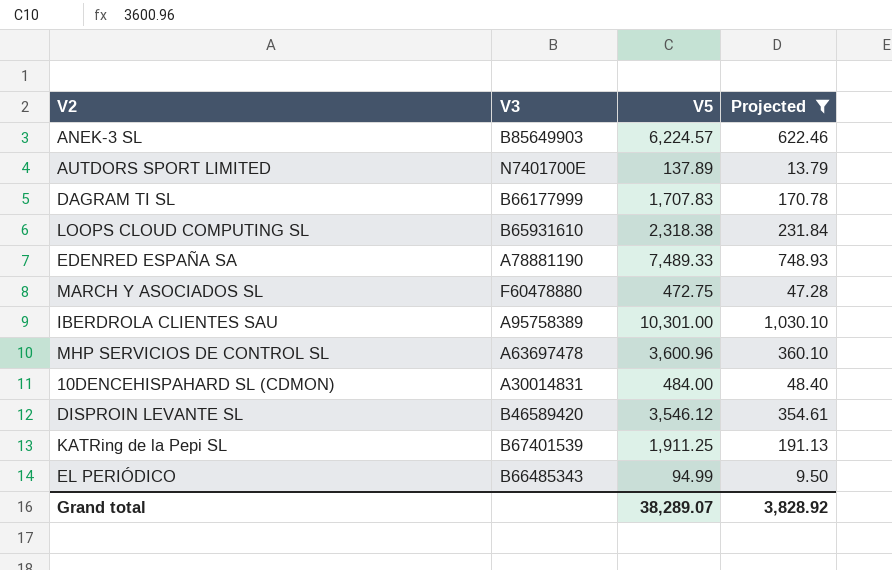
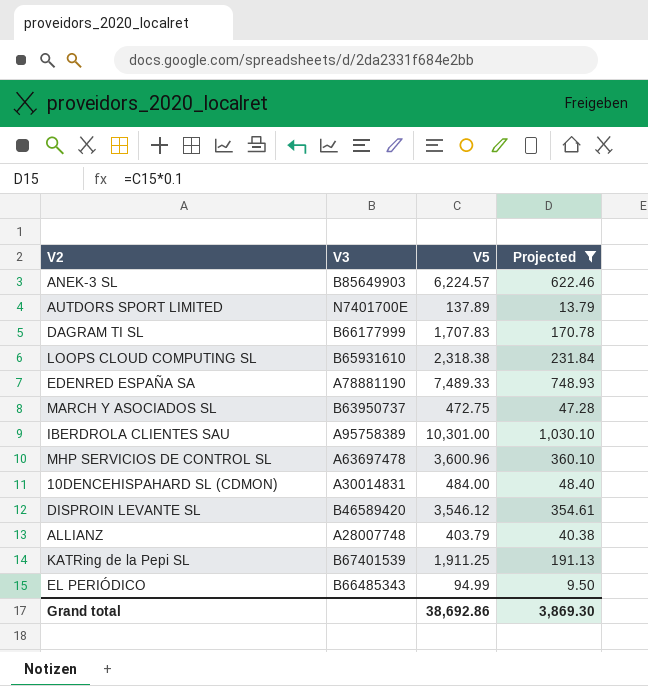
MARCH Y ASOCIADOS SL | V3: F60478880 -> B63950737
row ALLIANZ: none -> A28007748 | 403.79 | 40.38
Grand total | V5: 38,289.07 -> 38,692.86
Grand total | Projected: 3,828.92 -> 3,869.30

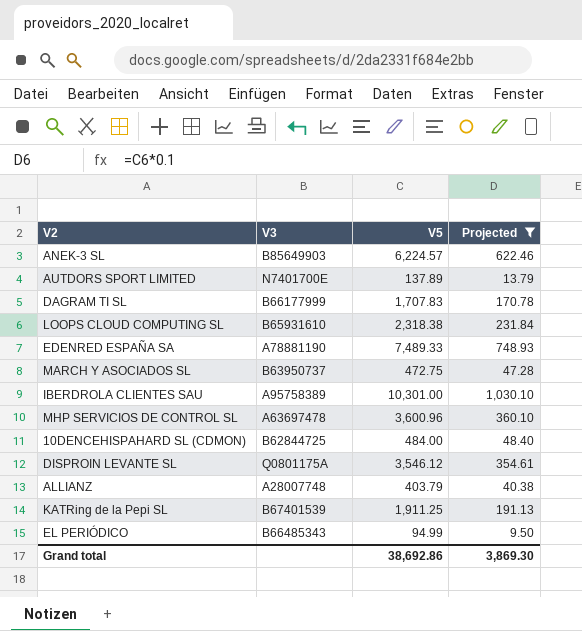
10DENCEHISPAHARD SL (CDMON) | V3: A30014831 -> B62844725
DISPROIN LEVANTE SL | V3: B46589420 -> Q0801175A

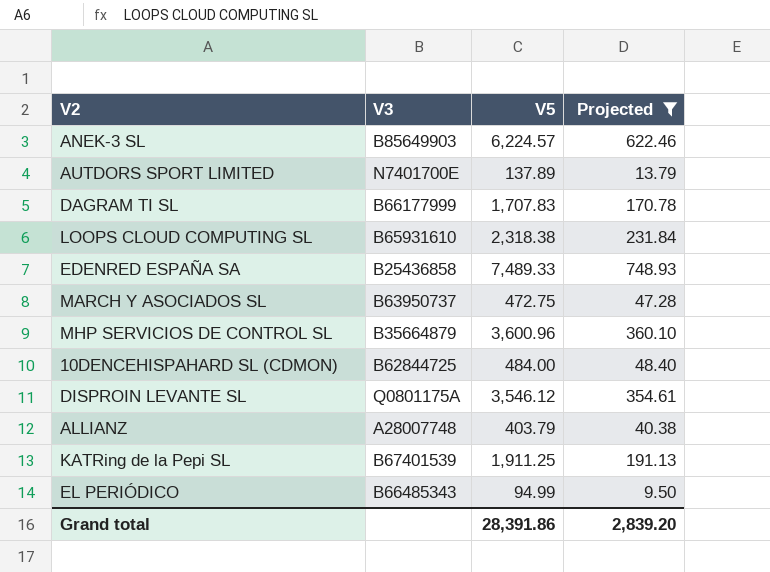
row IBERDROLA CLIENTES SAU: A95758389 | 10,301.00 | 1,030.10 -> none
EDENRED ESPAÑA SA | V3: A78881190 -> B25436858
MHP SERVICIOS DE CONTROL SL | V3: A63697478 -> B35664879
Grand total | V5: 38,692.86 -> 28,391.86
Grand total | Projected: 3,869.30 -> 2,839.20

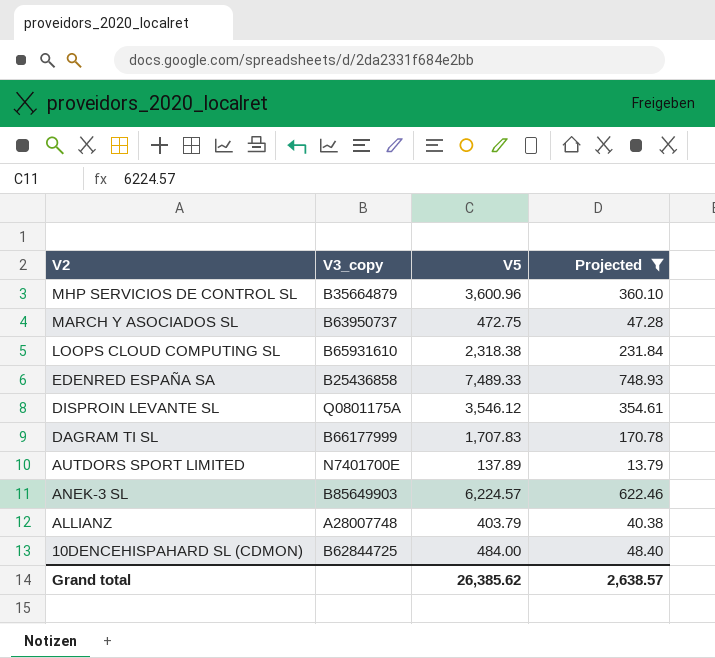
row order: none -> V2 descending
column name: V3 -> V3_copy
row KATRing de la Pepi SL: B67401539 | 1,911.25 | 191.13 -> none
row EL PERIÓDICO: B66485343 | 94.99 | 9.50 -> none
Grand total | V5: 28,391.86 -> 26,385.62
Grand total | Projected: 2,839.20 -> 2,638.57

